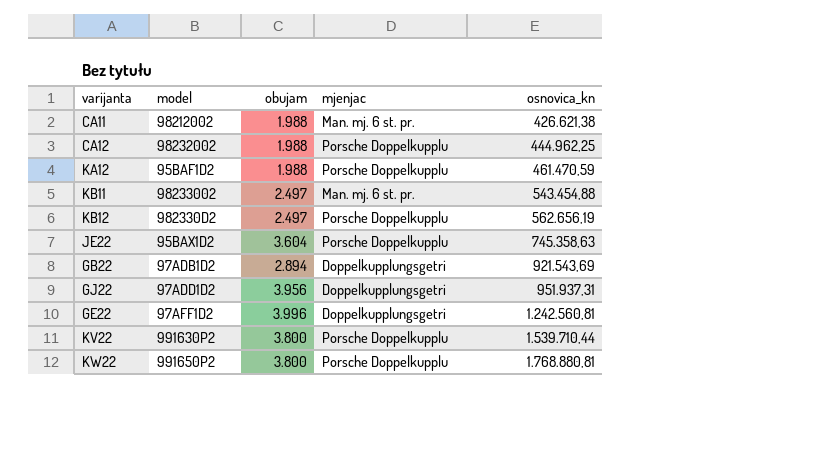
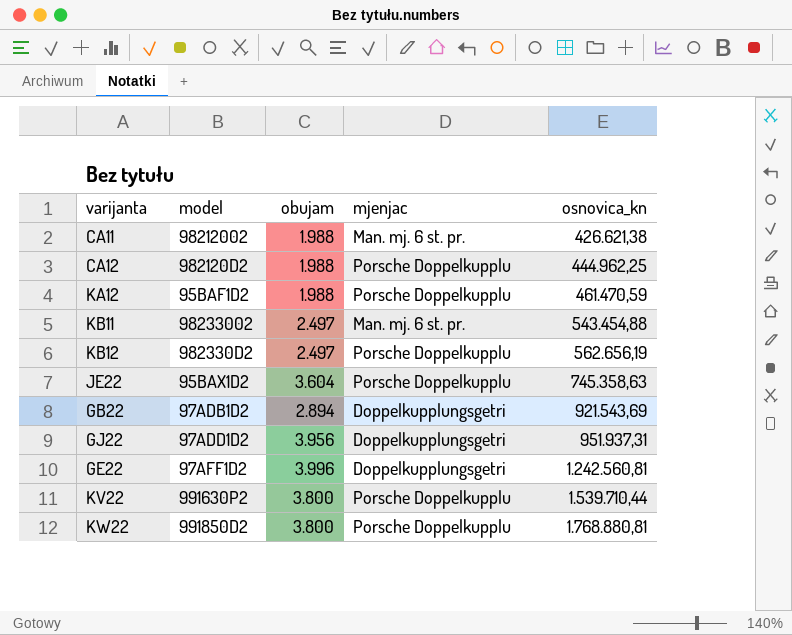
CA12 | model: 98232002 -> 982120D2
KW22 | model: 991650P2 -> 991850D2

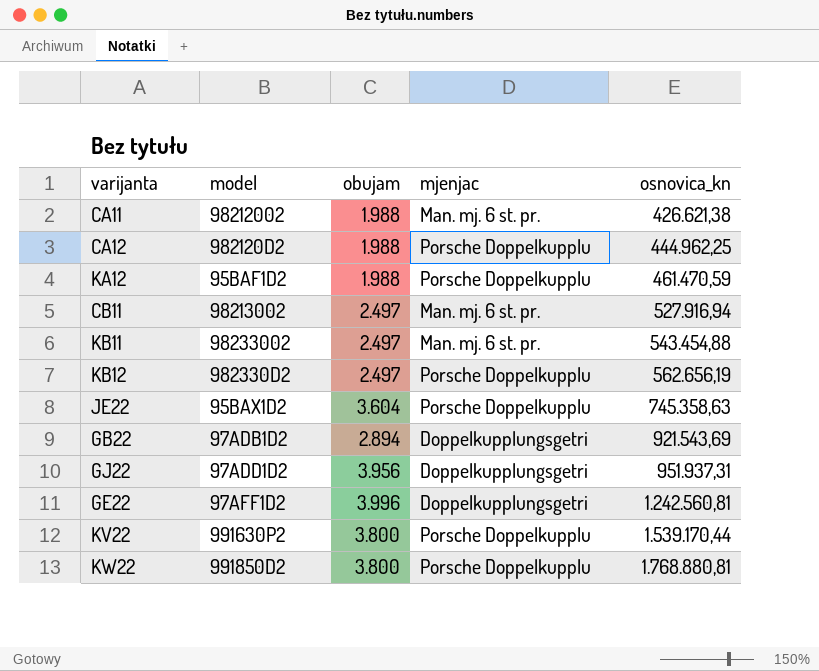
row CB11: none -> 98213002 | 2.497 | Man. mj. 6 st. pr. | 527.916,94
KV22 | osnovica_kn: 1.539.710,44 -> 1.539.170,44

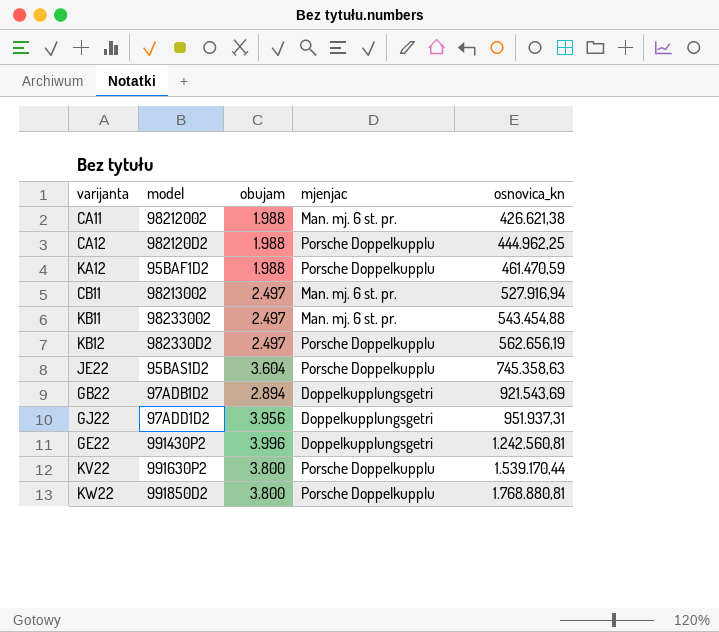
JE22 | model: 95BAX1D2 -> 95BAS1D2
GE22 | model: 97AFF1D2 -> 991430P2

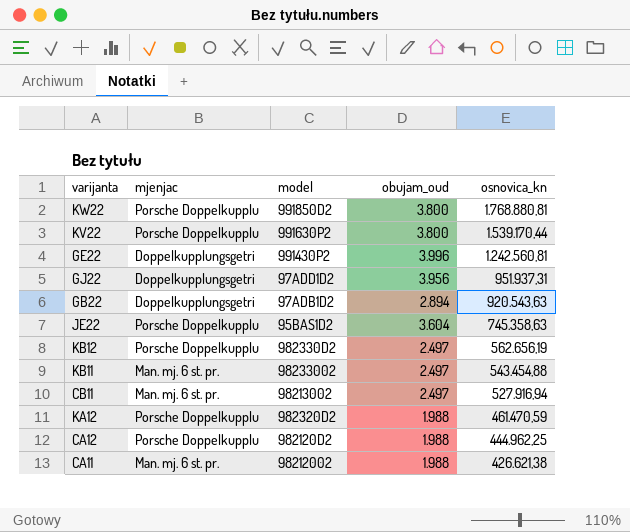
row order: osnovica_kn ascending -> osnovica_kn descending
column mjenjac | position: 4 -> 2
column name: obujam -> obujam_oud
GB22 | osnovica_kn: 921.543,69 -> 920.543,63
KA12 | model: 95BAF1D2 -> 982320D2

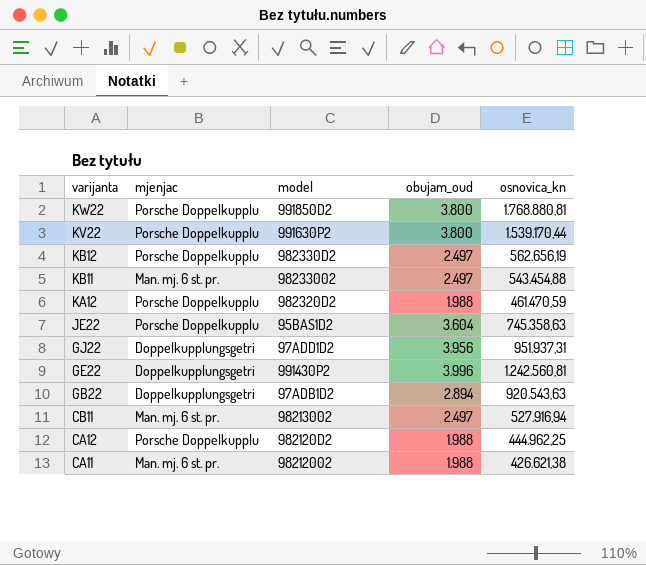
row order: osnovica_kn descending -> varijanta descending

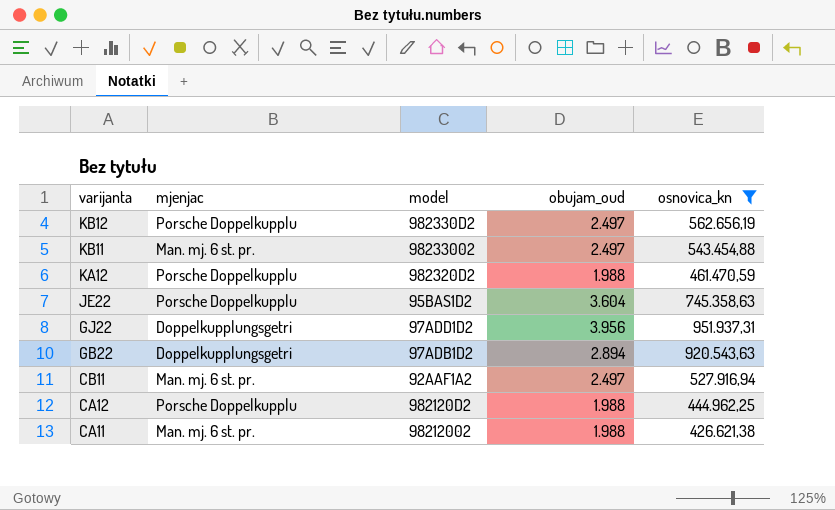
filter: none -> osnovica_kn <= 951.937,31
CB11 | model: 98213002 -> 92AAF1A2

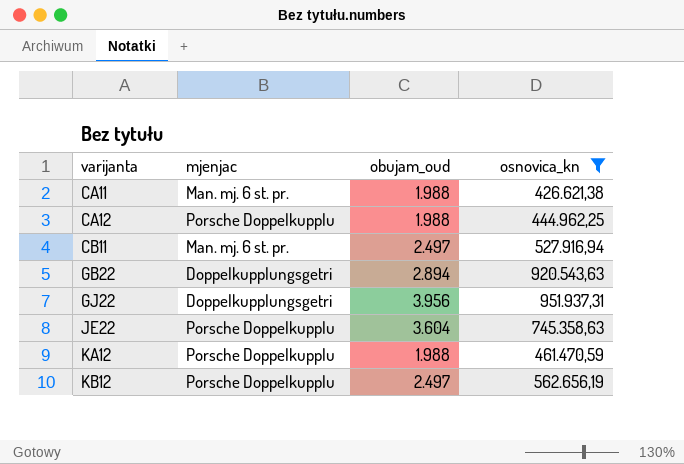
row order: varijanta descending -> varijanta ascending
column model | position: 3 -> none
row KB11: Man. mj. 6 st. pr. | 98233002 | 2.497 | 543.454,88 -> none

